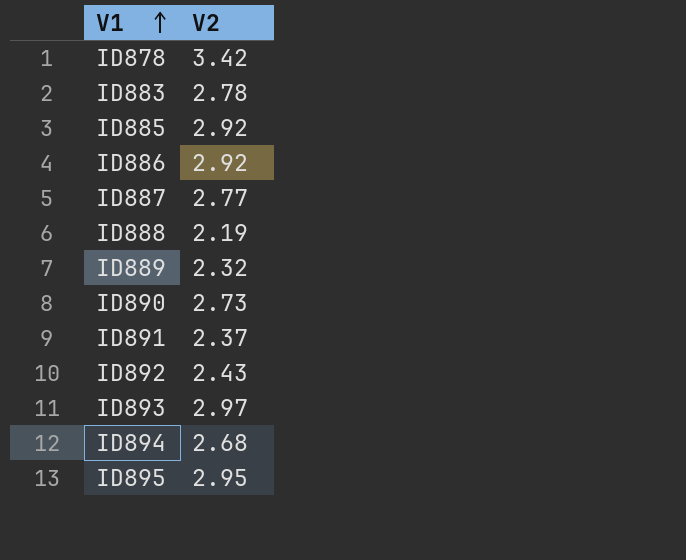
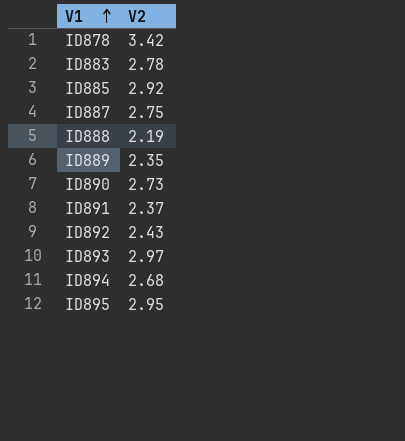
row ID886: 2.92 -> none
ID887 | V2: 2.77 -> 2.75
ID889 | V2: 2.32 -> 2.35

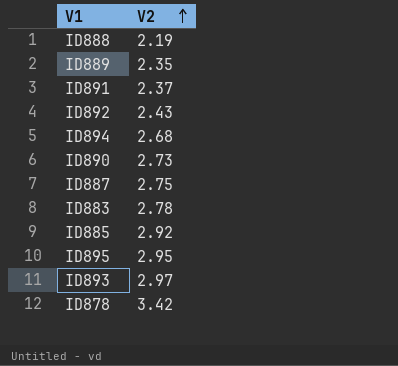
row order: V1 ascending -> V2 ascending

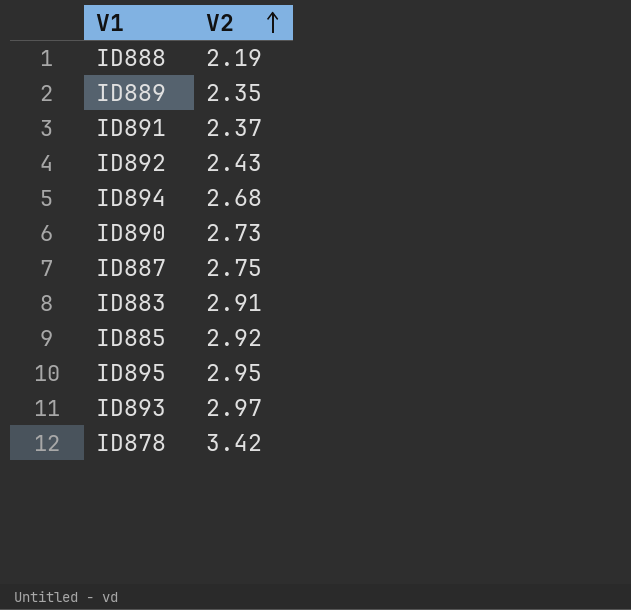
ID883 | V2: 2.78 -> 2.91

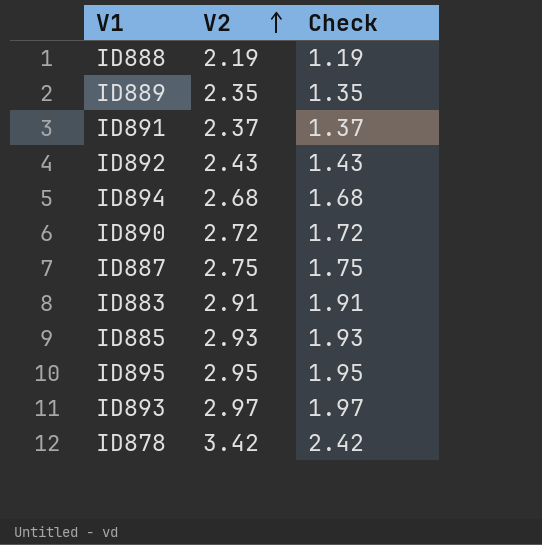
column Check | formula: none -> [V2] - 1
ID890 | V2: 2.73 -> 2.72
ID885 | V2: 2.92 -> 2.93

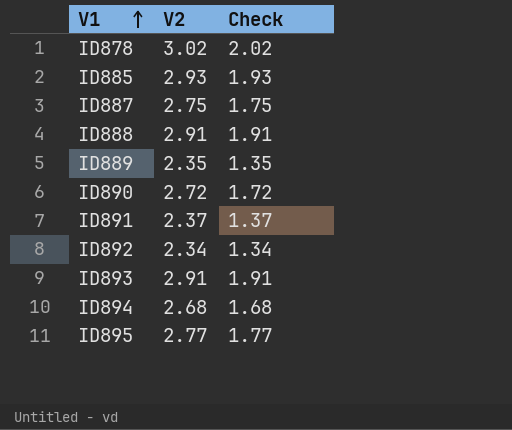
row order: V2 ascending -> V1 ascending
row ID883: 2.91 | 1.91 -> none
ID878 | V2: 3.42 -> 3.02
ID878 | Check: 2.42 -> 2.02
ID888 | V2: 2.19 -> 2.91
ID888 | Check: 1.19 -> 1.91
ID892 | V2: 2.43 -> 2.34
ID892 | Check: 1.43 -> 1.34
ID893 | V2: 2.97 -> 2.91
ID893 | Check: 1.97 -> 1.91
ID895 | V2: 2.95 -> 2.77
ID895 | Check: 1.95 -> 1.77

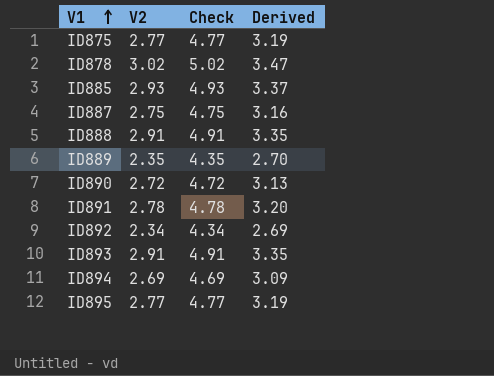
column Check | formula: [V2] - 1 -> [V2] + 2
column Derived | formula: none -> [V2] * 1.15
row ID875: none -> 2.77 | 4.77 | 3.19
ID891 | V2: 2.37 -> 2.78
ID894 | V2: 2.68 -> 2.69

